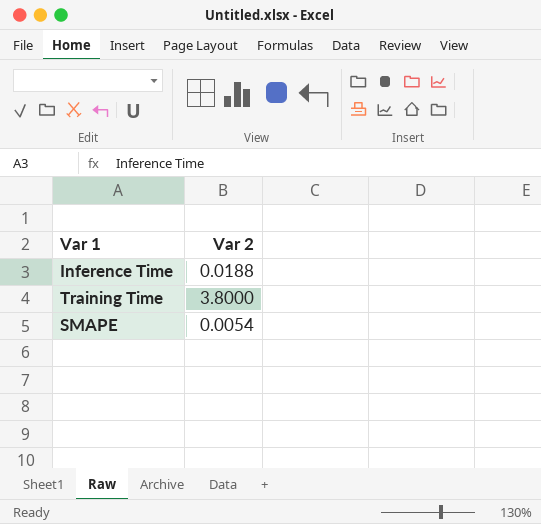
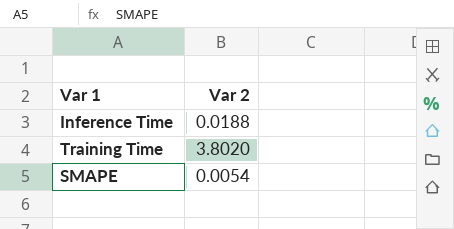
Training Time | Var 2: 3.8000 -> 3.8020

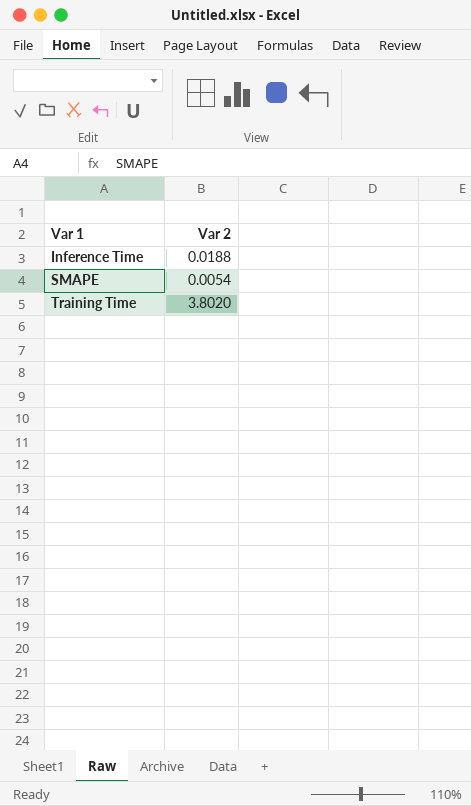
row order: none -> Var 1 ascending

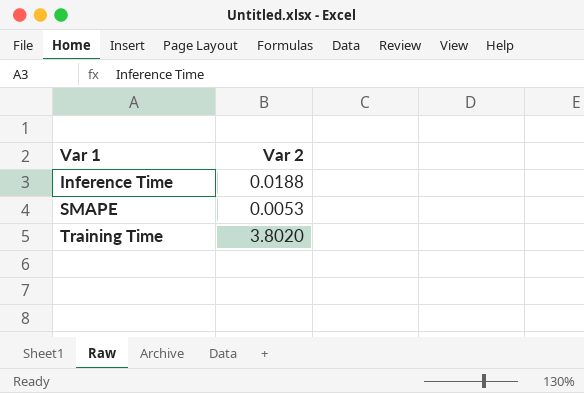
SMAPE | Var 2: 0.0054 -> 0.0053

